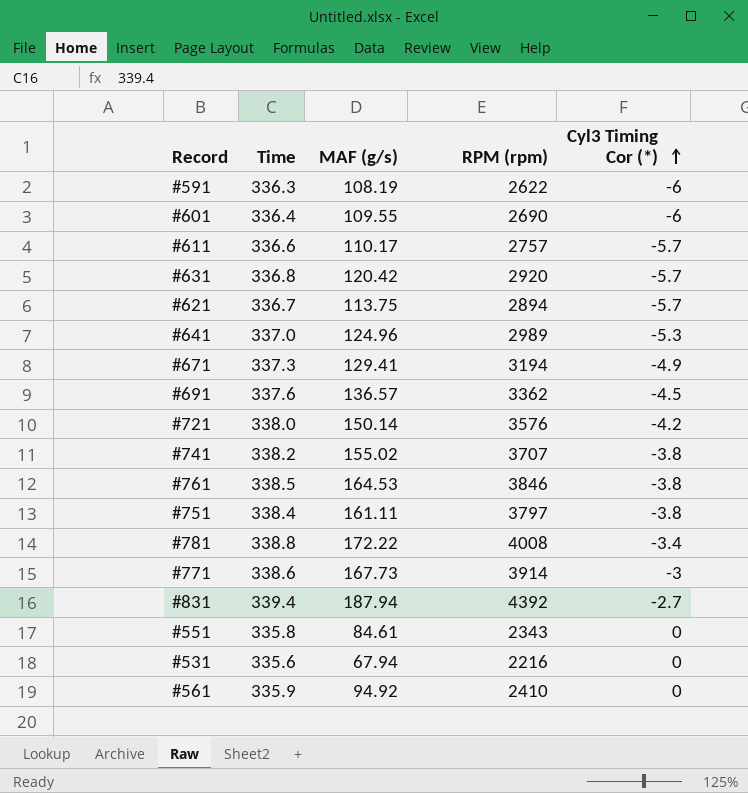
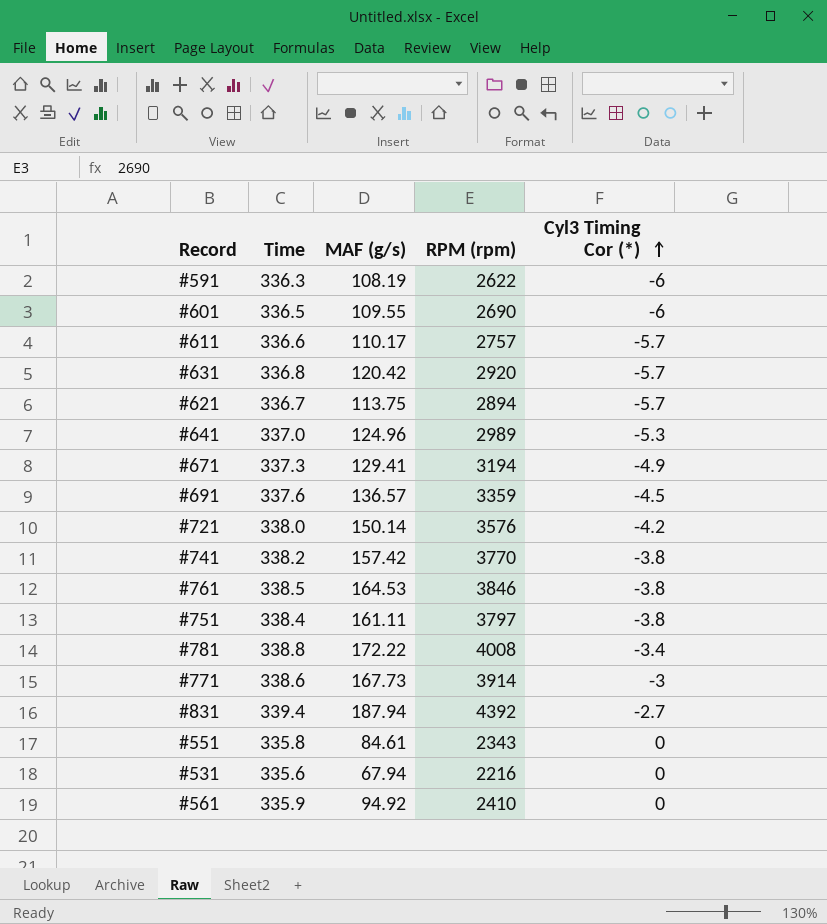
#601 | Time: 336.4 -> 336.5
#691 | RPM (rpm): 3362 -> 3359
#741 | MAF (g/s): 155.02 -> 157.42
#741 | RPM (rpm): 3707 -> 3770

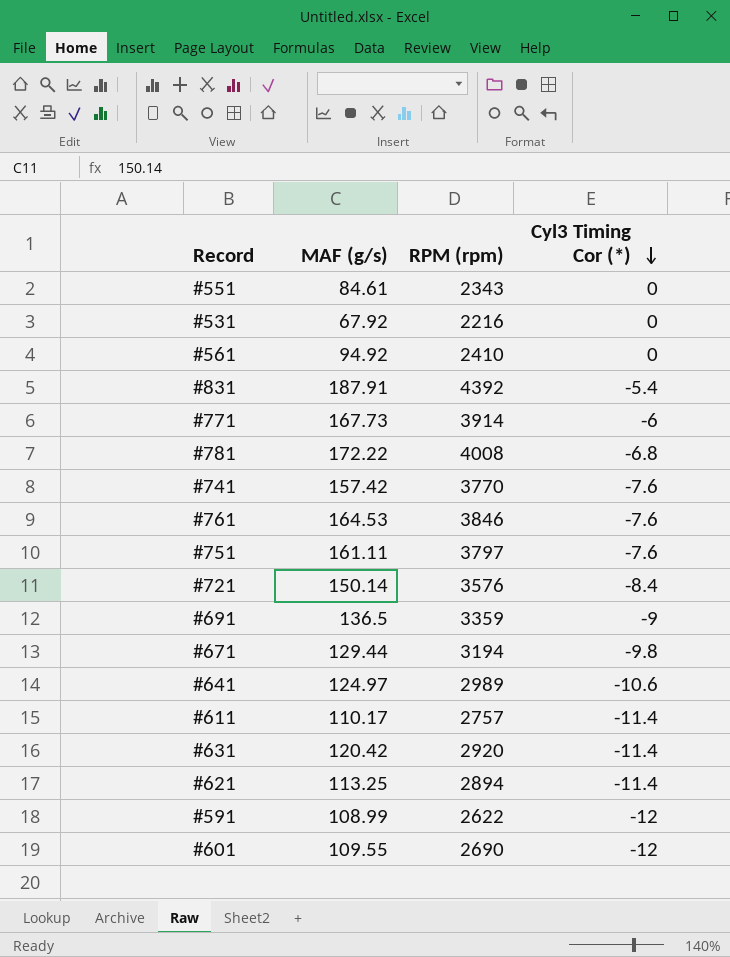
row order: Cyl3 Timing Cor (*) ascending -> Cyl3 Timing Cor (*) descending
column Time | position: 2 -> none
#531 | MAF (g/s): 67.94 -> 67.92
#831 | MAF (g/s): 187.94 -> 187.91
#831 | Cyl3 Timing Cor (*): -2.7 -> -5.4
#771 | Cyl3 Timing Cor (*): -3 -> -6
#781 | Cyl3 Timing Cor (*): -3.4 -> -6.8
#741 | Cyl3 Timing Cor (*): -3.8 -> -7.6
#761 | Cyl3 Timing Cor (*): -3.8 -> -7.6
#751 | Cyl3 Timing Cor (*): -3.8 -> -7.6
#721 | Cyl3 Timing Cor (*): -4.2 -> -8.4
#691 | MAF (g/s): 136.57 -> 136.5
#691 | Cyl3 Timing Cor (*): -4.5 -> -9
#671 | MAF (g/s): 129.41 -> 129.44
#671 | Cyl3 Timing Cor (*): -4.9 -> -9.8
#641 | MAF (g/s): 124.96 -> 124.97
#641 | Cyl3 Timing Cor (*): -5.3 -> -10.6
#611 | Cyl3 Timing Cor (*): -5.7 -> -11.4
#631 | Cyl3 Timing Cor (*): -5.7 -> -11.4
#621 | MAF (g/s): 113.75 -> 113.25
#621 | Cyl3 Timing Cor (*): -5.7 -> -11.4
#591 | MAF (g/s): 108.19 -> 108.99
#591 | Cyl3 Timing Cor (*): -6 -> -12
#601 | Cyl3 Timing Cor (*): -6 -> -12

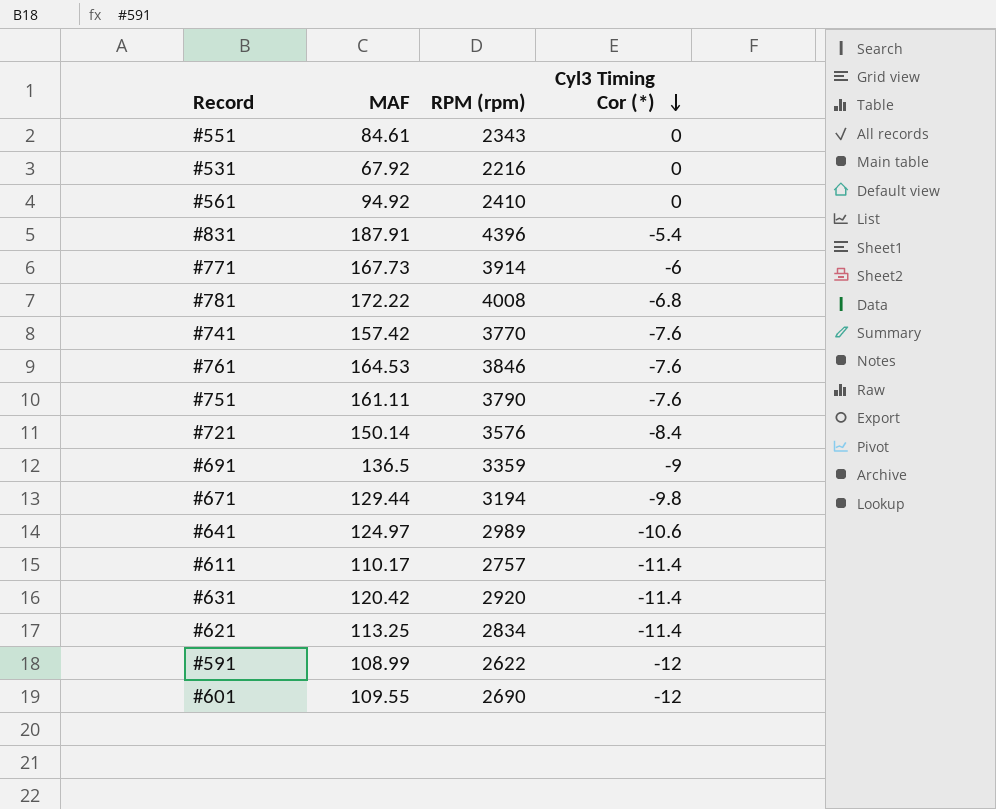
column name: MAF (g/s) -> MAF
#831 | RPM (rpm): 4392 -> 4396
#751 | RPM (rpm): 3797 -> 3790
#621 | RPM (rpm): 2894 -> 2834

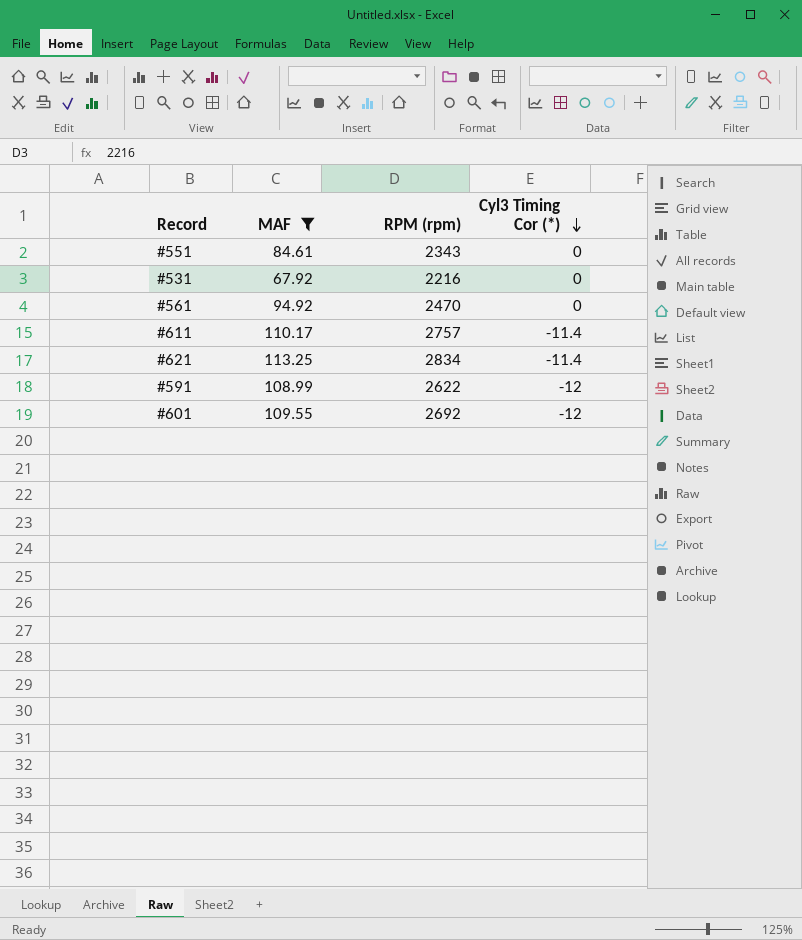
filter: none -> MAF <= 113.25
#561 | RPM (rpm): 2410 -> 2470
#601 | RPM (rpm): 2690 -> 2692

